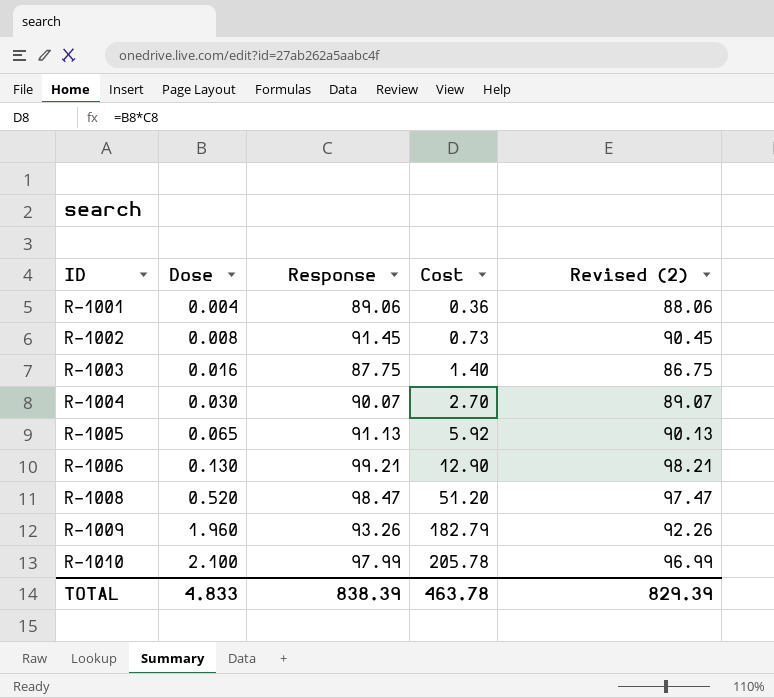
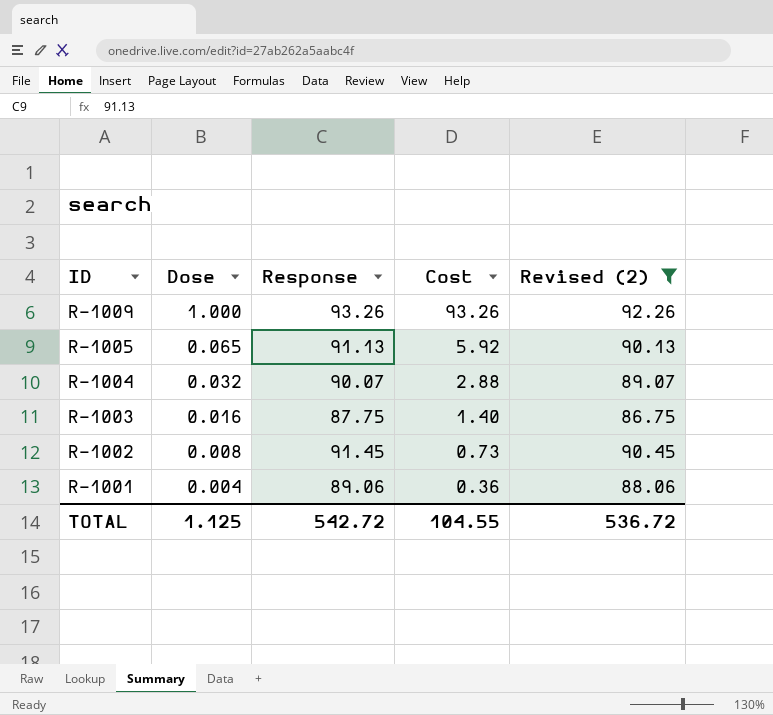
filter: none -> Revised (2) <= 92.26
row order: ID ascending -> ID descending
R-1009 | Dose: 1.960 -> 1.000
R-1009 | Cost: 182.79 -> 93.26
R-1004 | Dose: 0.030 -> 0.032
R-1004 | Cost: 2.70 -> 2.88
TOTAL | Dose: 4.833 -> 1.125
TOTAL | Response: 838.39 -> 542.72
TOTAL | Cost: 463.78 -> 104.55
TOTAL | Revised (2): 829.39 -> 536.72

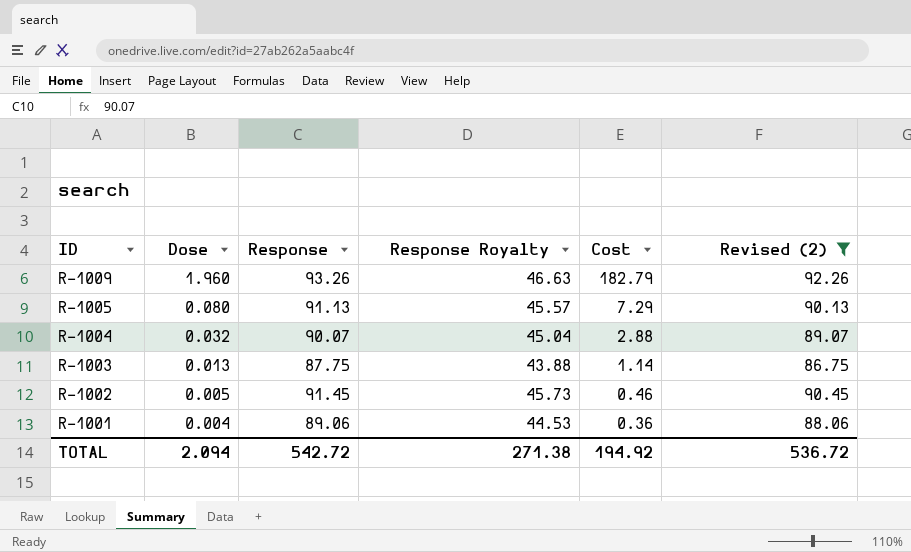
column Response Royalty | formula: none -> [Response] * 0.5
R-1009 | Dose: 1.000 -> 1.960
R-1009 | Cost: 93.26 -> 182.79
R-1005 | Dose: 0.065 -> 0.080
R-1005 | Cost: 5.92 -> 7.29
R-1003 | Dose: 0.016 -> 0.013
R-1003 | Cost: 1.40 -> 1.14
R-1002 | Dose: 0.008 -> 0.005
R-1002 | Cost: 0.73 -> 0.46
TOTAL | Dose: 1.125 -> 2.094
TOTAL | Cost: 104.55 -> 194.92

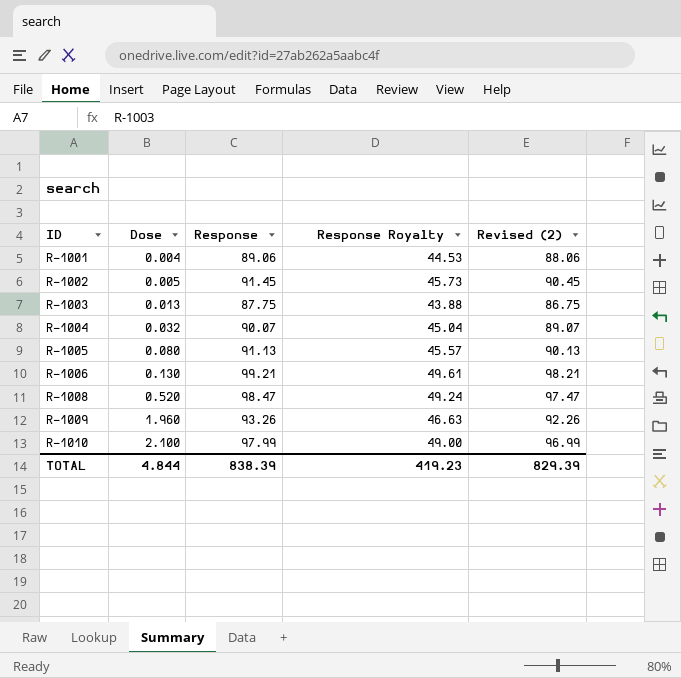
filter: Revised (2) <= 92.26 -> none
row order: ID descending -> ID ascending
column Cost | formula: [Dose] * [Response] -> none
TOTAL | Dose: 2.094 -> 4.844
TOTAL | Response: 542.72 -> 838.39
TOTAL | Response Royalty: 271.38 -> 419.23
TOTAL | Revised (2): 536.72 -> 829.39

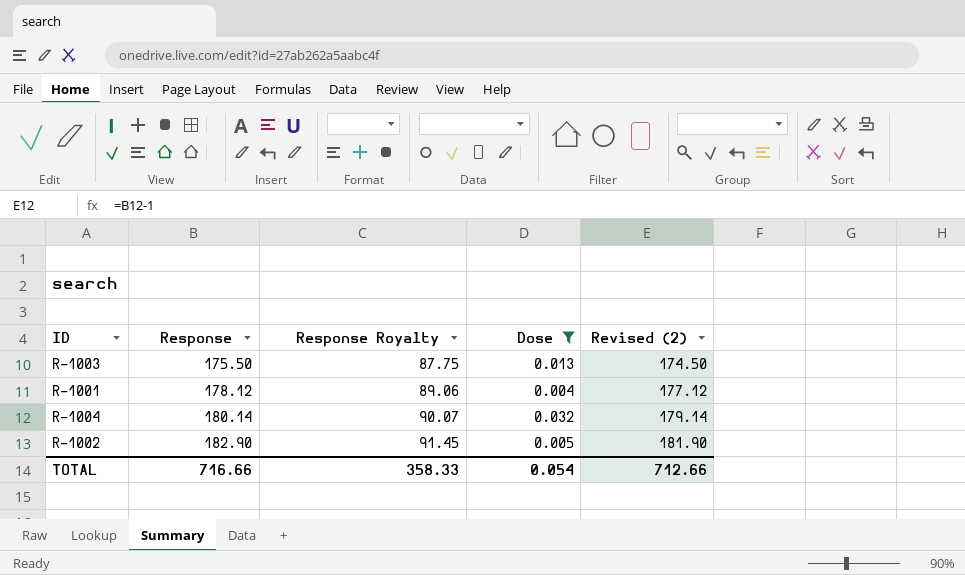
filter: none -> Dose <= 0.032
row order: ID ascending -> Response ascending
column Dose | position: 2 -> 4
R-1003 | Response: 87.75 -> 175.50
R-1003 | Response Royalty: 43.88 -> 87.75
R-1003 | Revised (2): 86.75 -> 174.50
R-1001 | Response: 89.06 -> 178.12
R-1001 | Response Royalty: 44.53 -> 89.06
R-1001 | Revised (2): 88.06 -> 177.12
R-1004 | Response: 90.07 -> 180.14
R-1004 | Response Royalty: 45.04 -> 90.07
R-1004 | Revised (2): 89.07 -> 179.14
R-1002 | Response: 91.45 -> 182.90
R-1002 | Response Royalty: 45.73 -> 91.45
R-1002 | Revised (2): 90.45 -> 181.90
TOTAL | Response: 838.39 -> 716.66
TOTAL | Response Royalty: 419.23 -> 358.33
TOTAL | Dose: 4.844 -> 0.054
TOTAL | Revised (2): 829.39 -> 712.66

